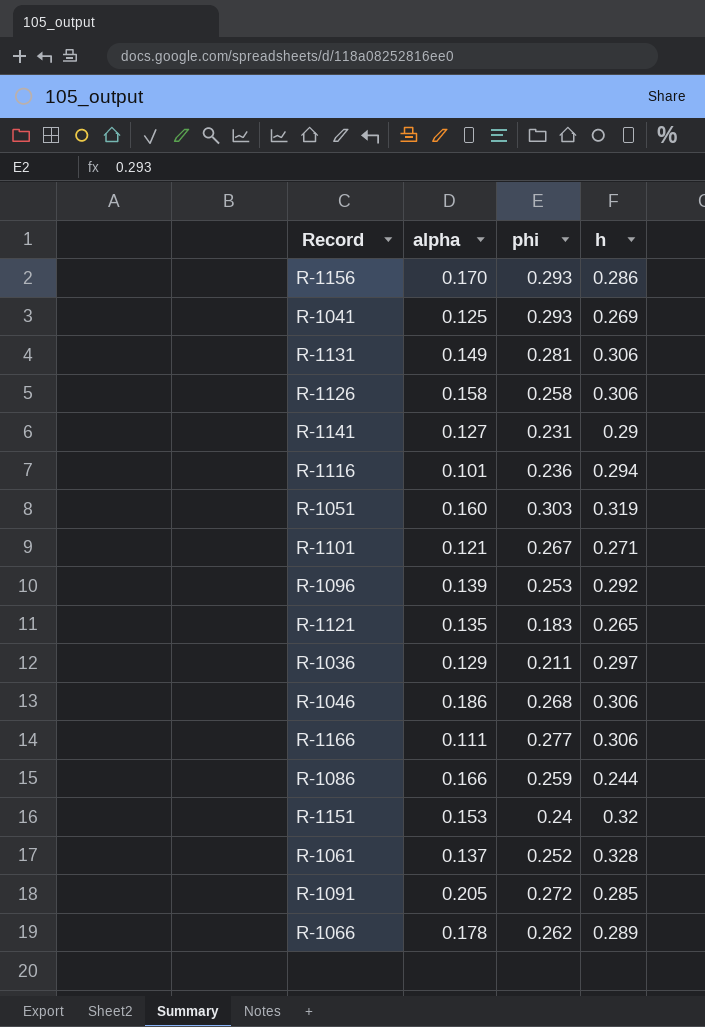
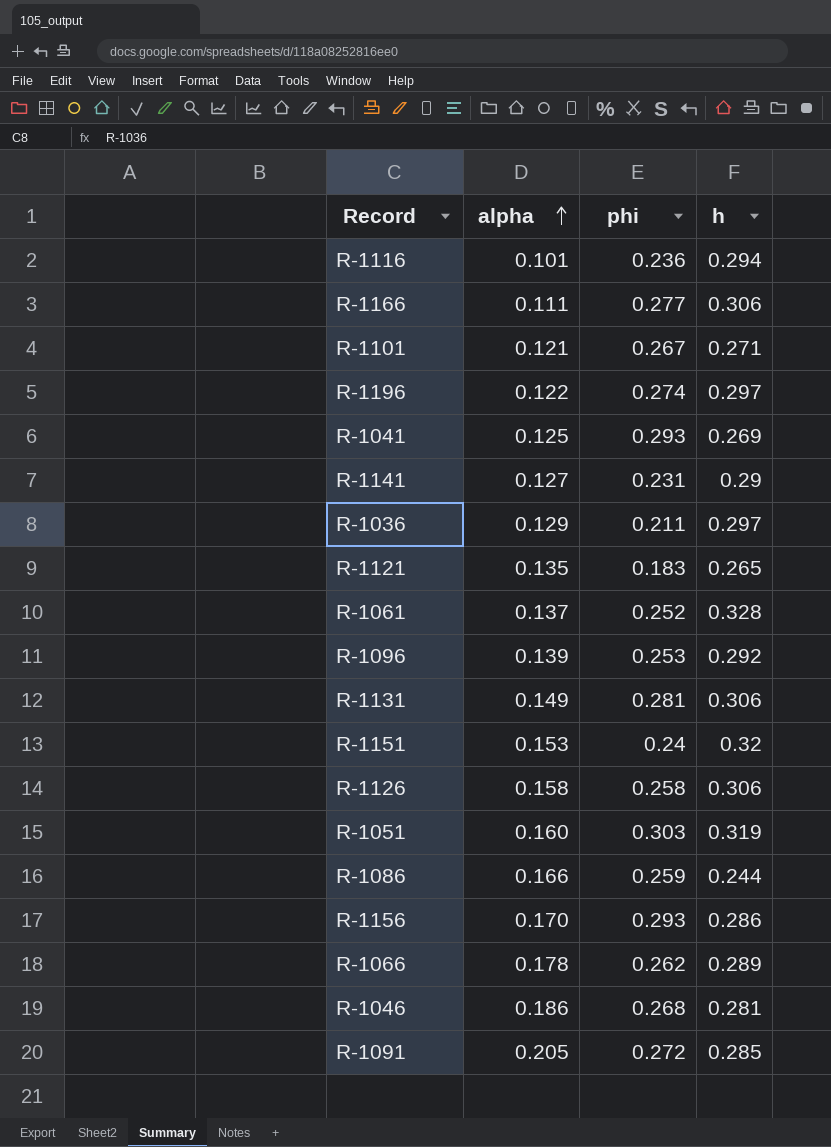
row order: none -> alpha ascending
row R-1196: none -> 0.122 | 0.274 | 0.297
R-1046 | h: 0.306 -> 0.281

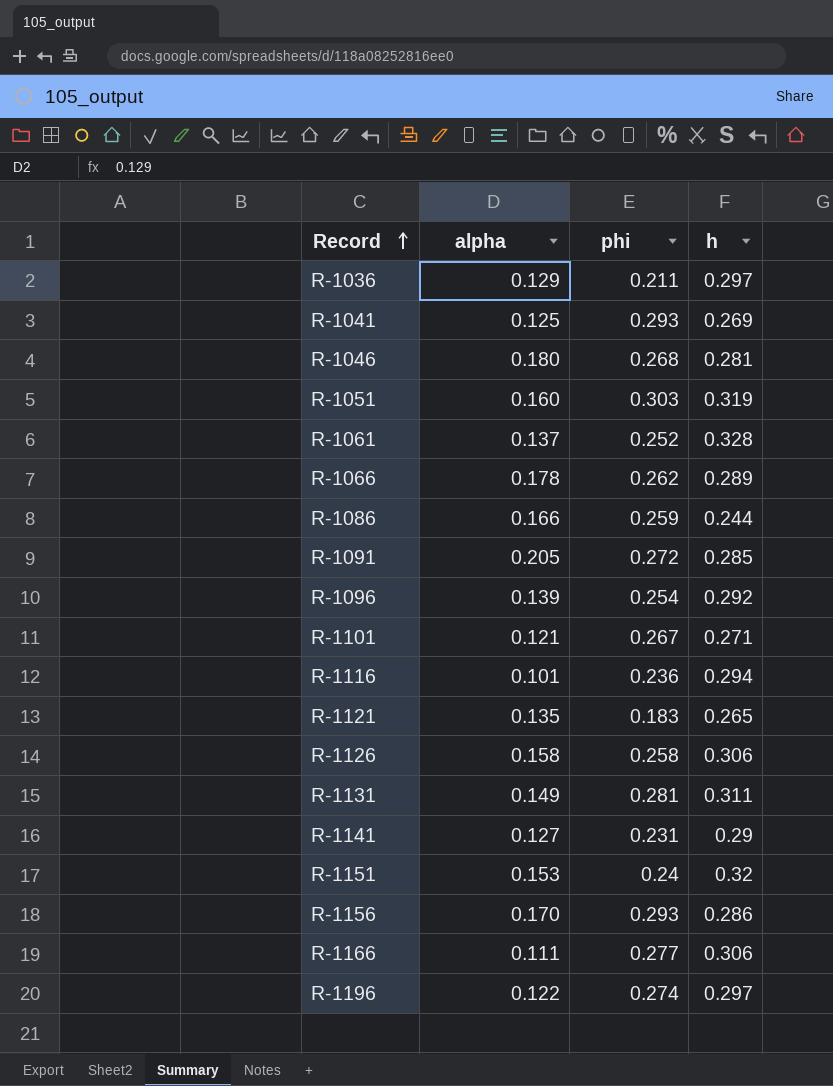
row order: alpha ascending -> Record ascending
R-1046 | alpha: 0.186 -> 0.180
R-1096 | phi: 0.253 -> 0.254
R-1131 | h: 0.306 -> 0.311

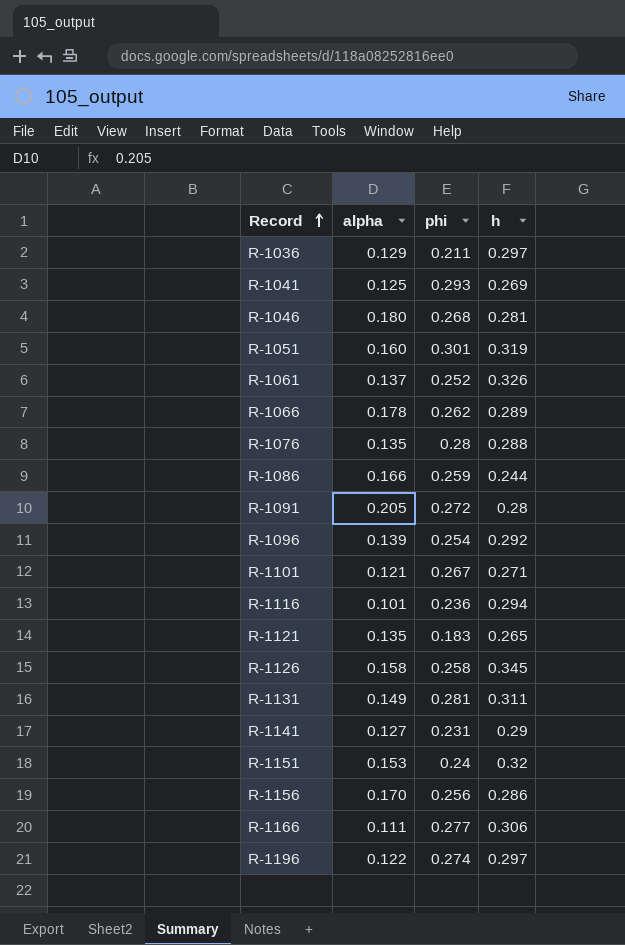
R-1051 | phi: 0.303 -> 0.301
R-1061 | h: 0.328 -> 0.326
row R-1076: none -> 0.135 | 0.28 | 0.288
R-1091 | h: 0.285 -> 0.28
R-1126 | h: 0.306 -> 0.345
R-1156 | phi: 0.293 -> 0.256

